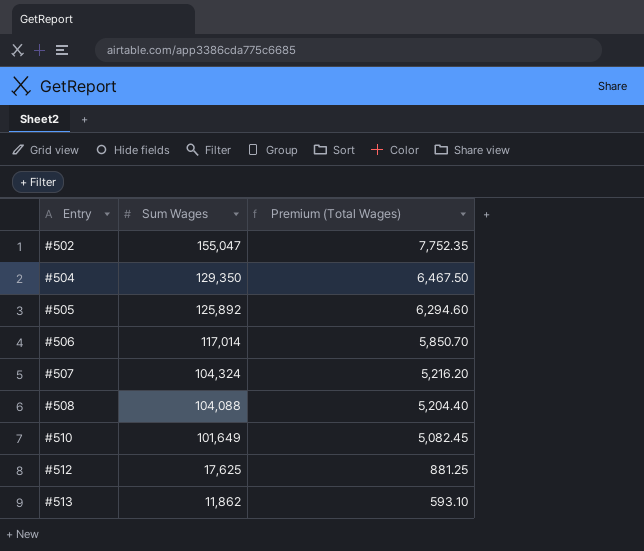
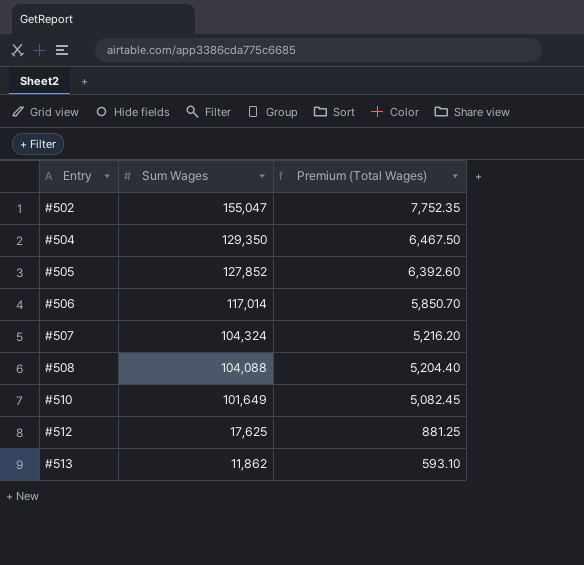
#505 | Sum Wages: 125,892 -> 127,852
#505 | Premium (Total Wages): 6,294.60 -> 6,392.60

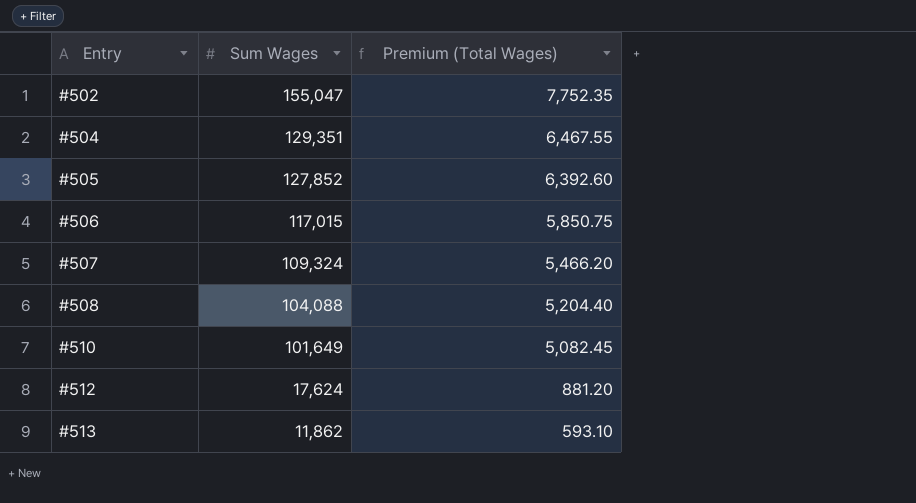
#504 | Sum Wages: 129,350 -> 129,351
#504 | Premium (Total Wages): 6,467.50 -> 6,467.55
#506 | Sum Wages: 117,014 -> 117,015
#506 | Premium (Total Wages): 5,850.70 -> 5,850.75
#507 | Sum Wages: 104,324 -> 109,324
#507 | Premium (Total Wages): 5,216.20 -> 5,466.20
#512 | Sum Wages: 17,625 -> 17,624
#512 | Premium (Total Wages): 881.25 -> 881.20

